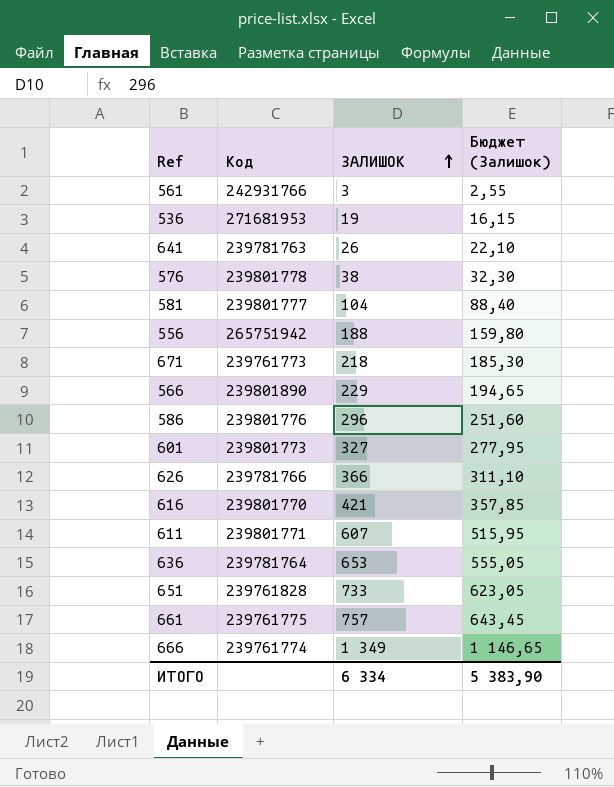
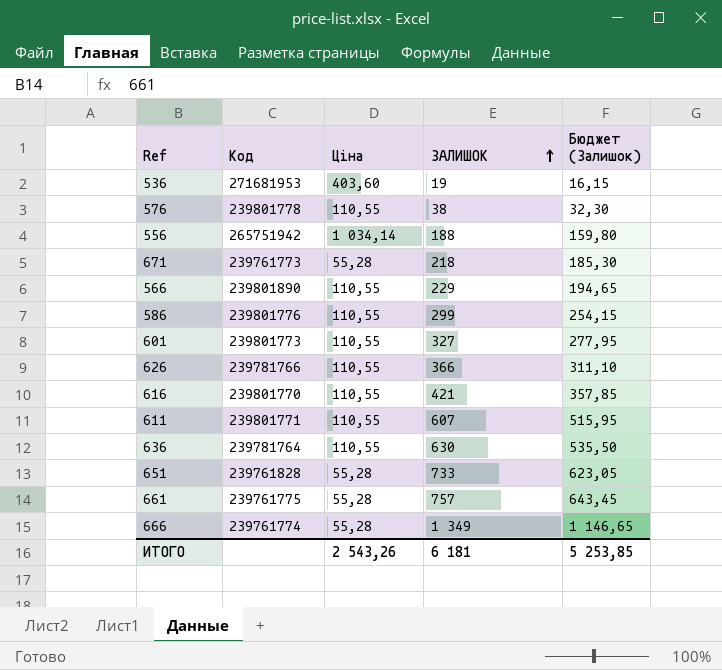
column Ціна | position: none -> 3
row 561: 242931766 | 3 | 2,55 -> none
row 641: 239781763 | 26 | 22,10 -> none
row 581: 239801777 | 104 | 88,40 -> none
586 | ЗАЛИШОК: 296 -> 299
586 | Бюджет (Залишок): 251,60 -> 254,15
636 | ЗАЛИШОК: 653 -> 630
636 | Бюджет (Залишок): 555,05 -> 535,50
ИТОГО | ЗАЛИШОК: 6 334 -> 6 181
ИТОГО | Бюджет (Залишок): 5 383,90 -> 5 253,85

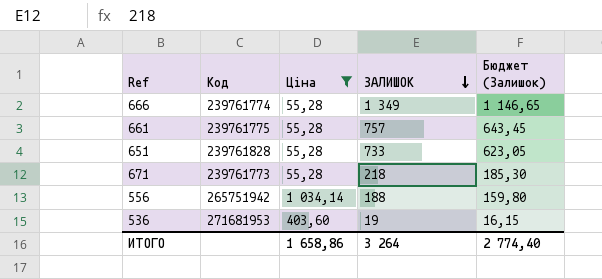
filter: none -> Ціна != 110,55
row order: ЗАЛИШОК ascending -> ЗАЛИШОК descending
ИТОГО | Ціна: 2 543,26 -> 1 658,86
ИТОГО | ЗАЛИШОК: 6 181 -> 3 264
ИТОГО | Бюджет (Залишок): 5 253,85 -> 2 774,40

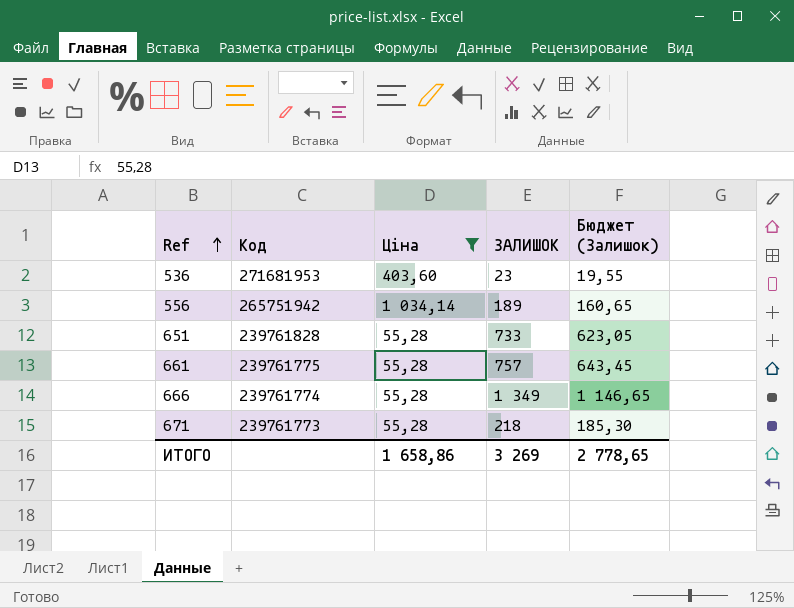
row order: ЗАЛИШОК descending -> Ref ascending
536 | ЗАЛИШОК: 19 -> 23
536 | Бюджет (Залишок): 16,15 -> 19,55
556 | ЗАЛИШОК: 188 -> 189
556 | Бюджет (Залишок): 159,80 -> 160,65
ИТОГО | ЗАЛИШОК: 3 264 -> 3 269
ИТОГО | Бюджет (Залишок): 2 774,40 -> 2 778,65

